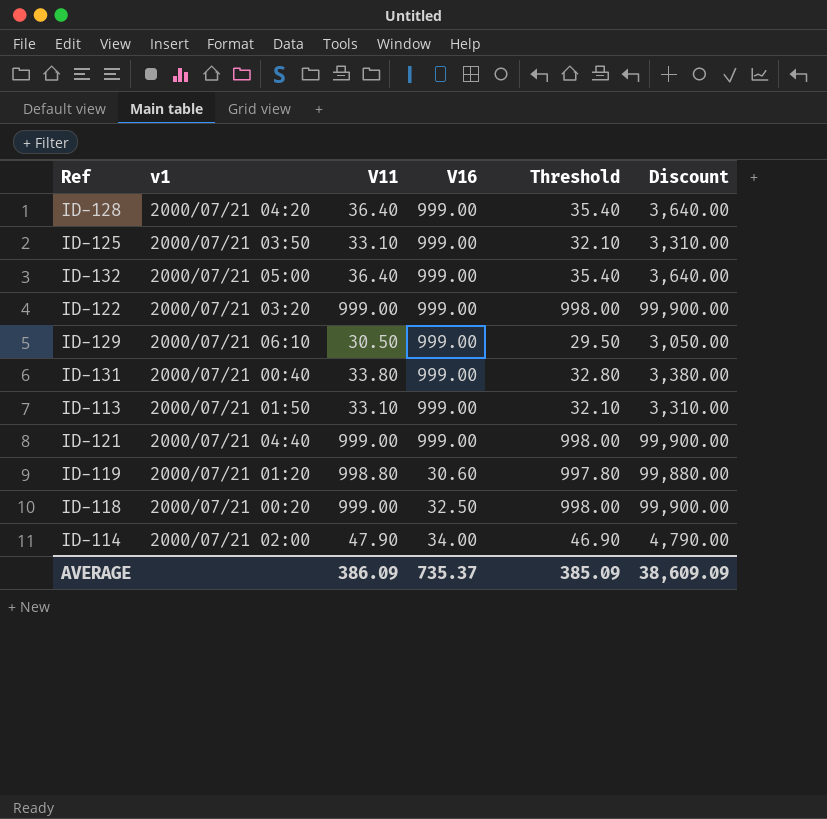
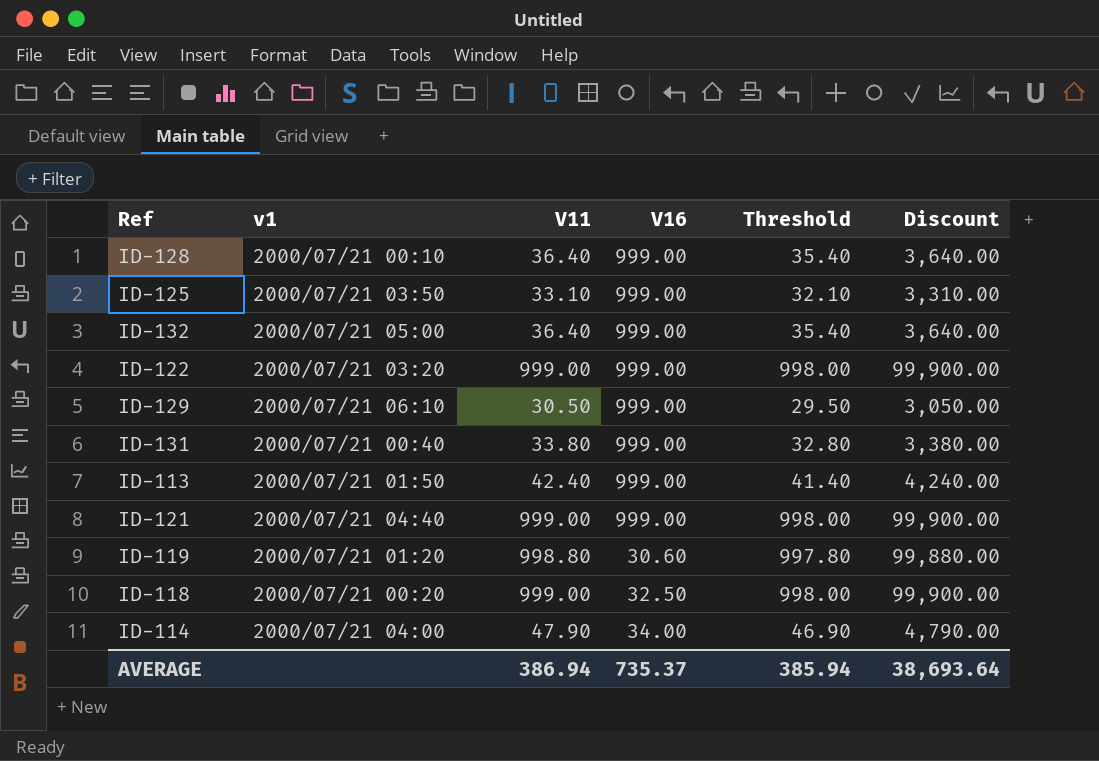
ID-128 | v1: 2000/07/21 04:20 -> 2000/07/21 00:10
ID-113 | V11: 33.10 -> 42.40
ID-113 | Threshold: 32.10 -> 41.40
ID-113 | Discount: 3,310.00 -> 4,240.00
ID-114 | v1: 2000/07/21 02:00 -> 2000/07/21 04:00
AVERAGE | V11: 386.09 -> 386.94
AVERAGE | Threshold: 385.09 -> 385.94
AVERAGE | Discount: 38,609.09 -> 38,693.64

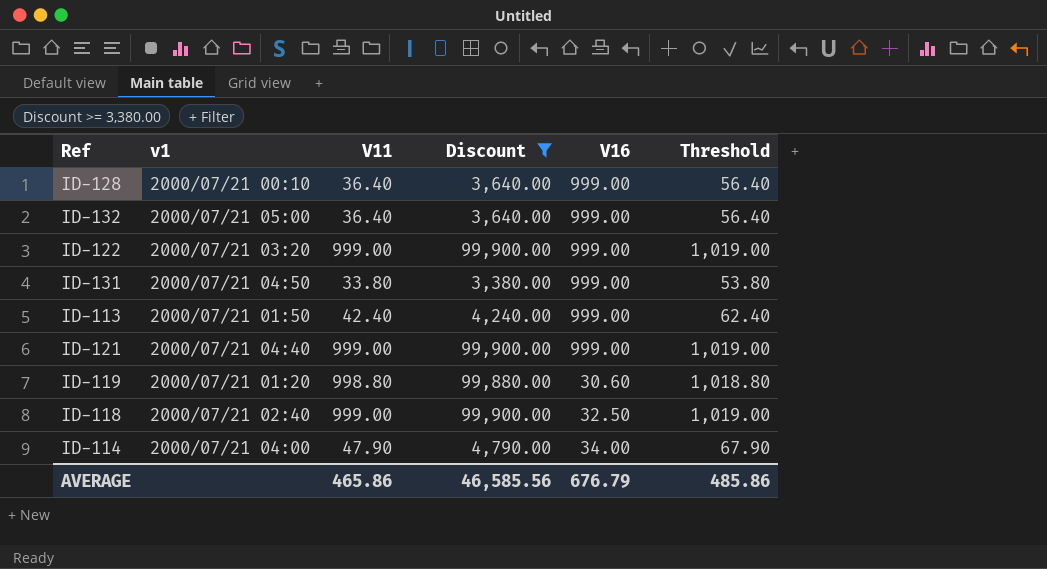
filter: none -> Discount >= 3,380.00
column Discount | position: 6 -> 4
column Threshold | formula: [V11] - 1 -> [V11] + 20
ID-131 | v1: 2000/07/21 00:40 -> 2000/07/21 04:50
ID-118 | v1: 2000/07/21 00:20 -> 2000/07/21 02:40
AVERAGE | V11: 386.94 -> 465.86
AVERAGE | Discount: 38,693.64 -> 46,585.56
AVERAGE | V16: 735.37 -> 676.79
AVERAGE | Threshold: 385.94 -> 485.86

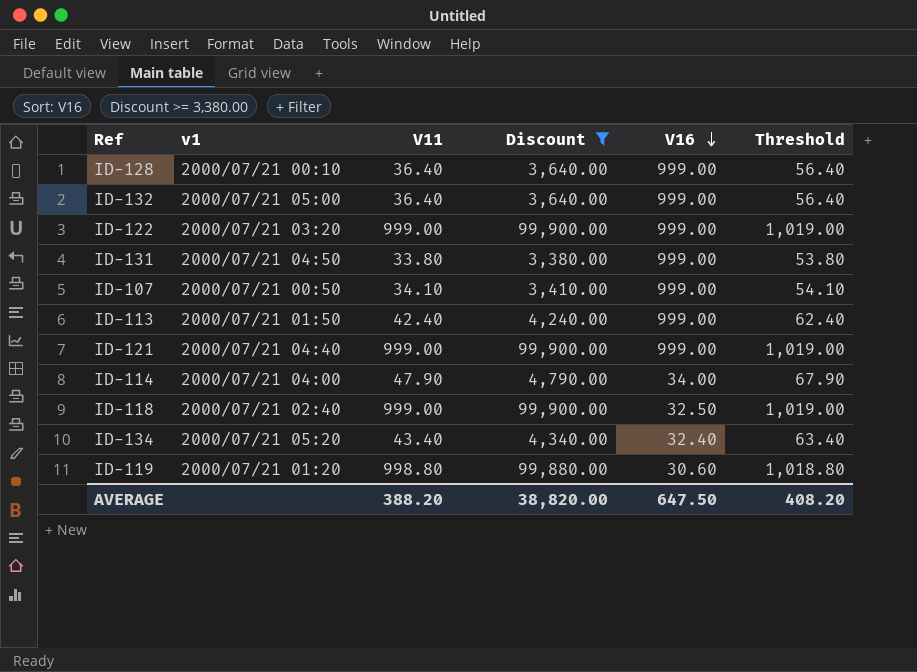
row order: none -> V16 descending
row ID-107: none -> 2000/07/21 00:50 | 34.10 | 3,410.00 | 999.00 | 54.10
row ID-134: none -> 2000/07/21 05:20 | 43.40 | 4,340.00 | 32.40 | 63.40
AVERAGE | V11: 465.86 -> 388.20
AVERAGE | Discount: 46,585.56 -> 38,820.00
AVERAGE | V16: 676.79 -> 647.50
AVERAGE | Threshold: 485.86 -> 408.20

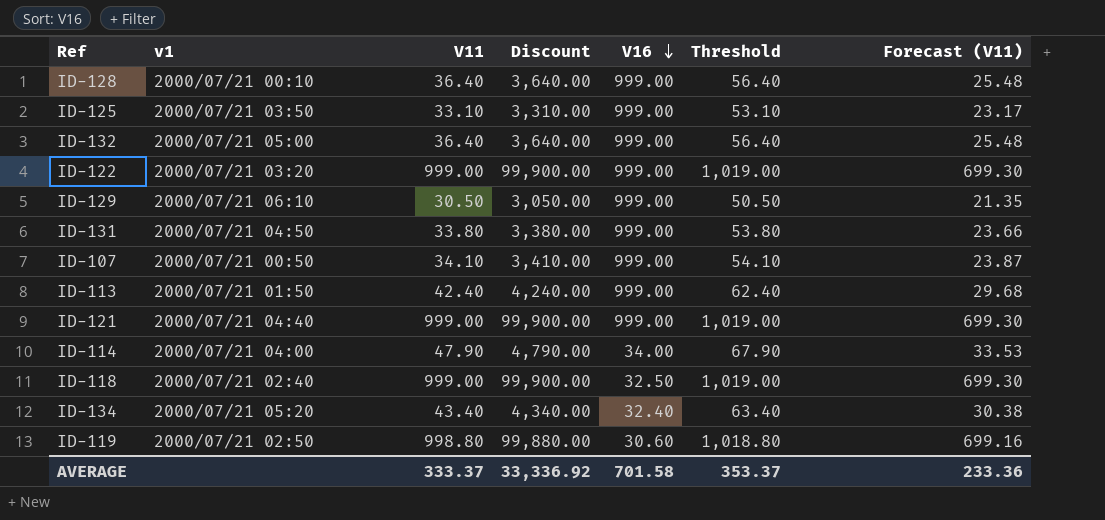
filter: Discount >= 3,380.00 -> none
column Forecast (V11) | formula: none -> [V11] * 0.7
ID-119 | v1: 2000/07/21 01:20 -> 2000/07/21 02:50
AVERAGE | V11: 388.20 -> 333.37
AVERAGE | Discount: 38,820.00 -> 33,336.92
AVERAGE | V16: 647.50 -> 701.58
AVERAGE | Threshold: 408.20 -> 353.37

